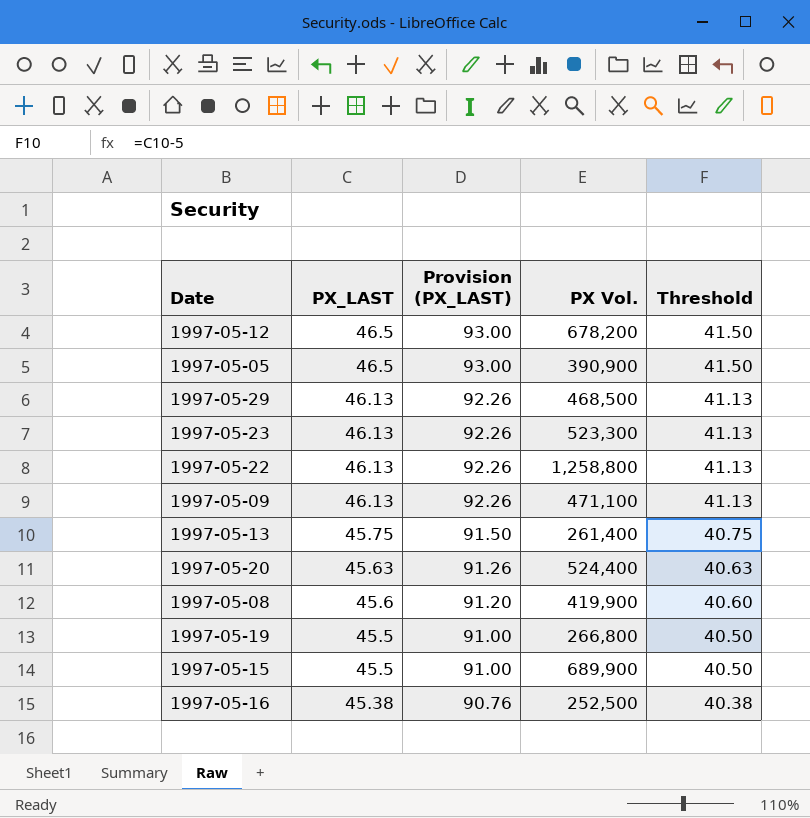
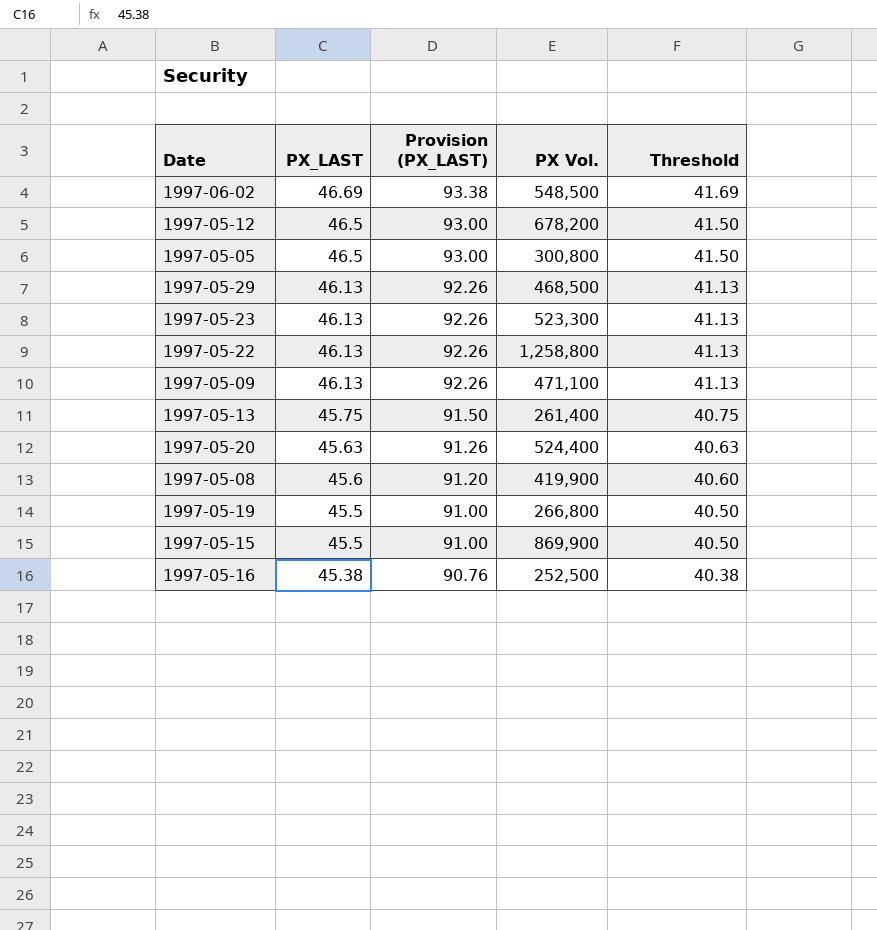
row 1997-06-02: none -> 46.69 | 93.38 | 548,500 | 41.69
1997-05-05 | PX Vol.: 390,900 -> 300,800
1997-05-15 | PX Vol.: 689,900 -> 869,900

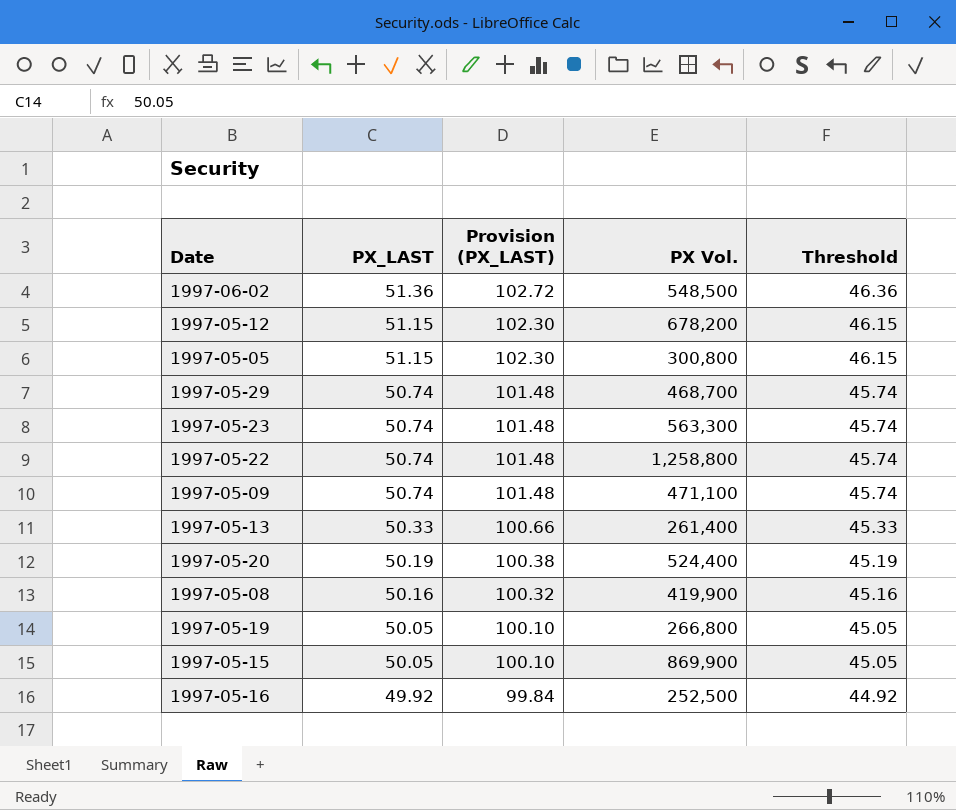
1997-06-02 | PX_LAST: 46.69 -> 51.36
1997-06-02 | Provision (PX_LAST): 93.38 -> 102.72
1997-06-02 | Threshold: 41.69 -> 46.36
1997-05-12 | PX_LAST: 46.5 -> 51.15
1997-05-12 | Provision (PX_LAST): 93.00 -> 102.30
1997-05-12 | Threshold: 41.50 -> 46.15
1997-05-05 | PX_LAST: 46.5 -> 51.15
1997-05-05 | Provision (PX_LAST): 93.00 -> 102.30
1997-05-05 | Threshold: 41.50 -> 46.15
1997-05-29 | PX_LAST: 46.13 -> 50.74
1997-05-29 | Provision (PX_LAST): 92.26 -> 101.48
1997-05-29 | PX Vol.: 468,500 -> 468,700
1997-05-29 | Threshold: 41.13 -> 45.74
1997-05-23 | PX_LAST: 46.13 -> 50.74
1997-05-23 | Provision (PX_LAST): 92.26 -> 101.48
1997-05-23 | PX Vol.: 523,300 -> 563,300
1997-05-23 | Threshold: 41.13 -> 45.74
1997-05-22 | PX_LAST: 46.13 -> 50.74
1997-05-22 | Provision (PX_LAST): 92.26 -> 101.48
1997-05-22 | Threshold: 41.13 -> 45.74
1997-05-09 | PX_LAST: 46.13 -> 50.74
1997-05-09 | Provision (PX_LAST): 92.26 -> 101.48
1997-05-09 | Threshold: 41.13 -> 45.74
1997-05-13 | PX_LAST: 45.75 -> 50.33
1997-05-13 | Provision (PX_LAST): 91.50 -> 100.66
1997-05-13 | Threshold: 40.75 -> 45.33
1997-05-20 | PX_LAST: 45.63 -> 50.19
1997-05-20 | Provision (PX_LAST): 91.26 -> 100.38
1997-05-20 | Threshold: 40.63 -> 45.19
1997-05-08 | PX_LAST: 45.6 -> 50.16
1997-05-08 | Provision (PX_LAST): 91.20 -> 100.32
1997-05-08 | Threshold: 40.60 -> 45.16
1997-05-19 | PX_LAST: 45.5 -> 50.05
1997-05-19 | Provision (PX_LAST): 91.00 -> 100.10
1997-05-19 | Threshold: 40.50 -> 45.05
1997-05-15 | PX_LAST: 45.5 -> 50.05
1997-05-15 | Provision (PX_LAST): 91.00 -> 100.10
1997-05-15 | Threshold: 40.50 -> 45.05
1997-05-16 | PX_LAST: 45.38 -> 49.92
1997-05-16 | Provision (PX_LAST): 90.76 -> 99.84
1997-05-16 | Threshold: 40.38 -> 44.92

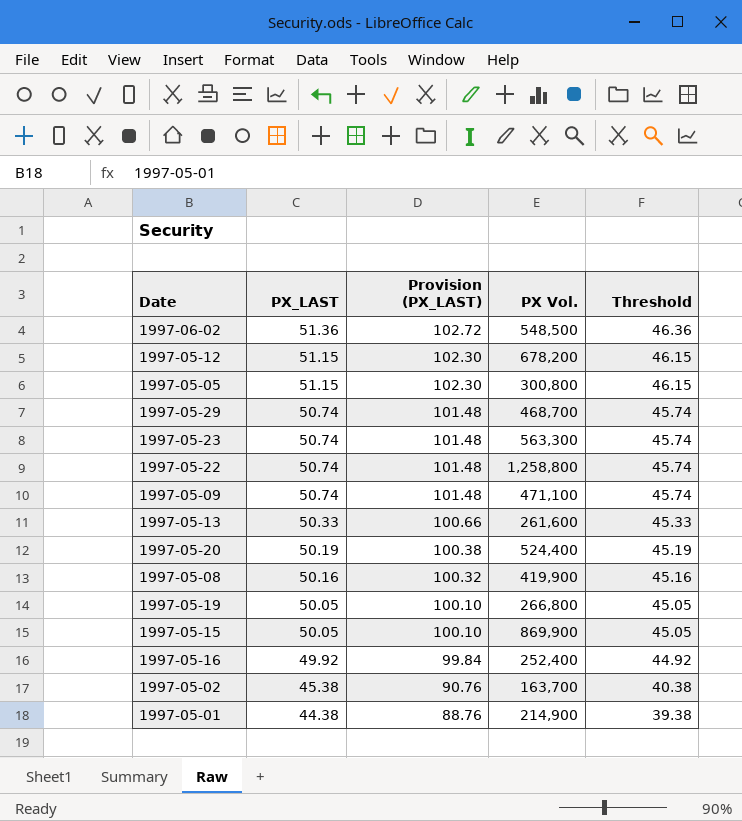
1997-05-13 | PX Vol.: 261,400 -> 261,600
1997-05-16 | PX Vol.: 252,500 -> 252,400
row 1997-05-02: none -> 45.38 | 90.76 | 163,700 | 40.38
row 1997-05-01: none -> 44.38 | 88.76 | 214,900 | 39.38

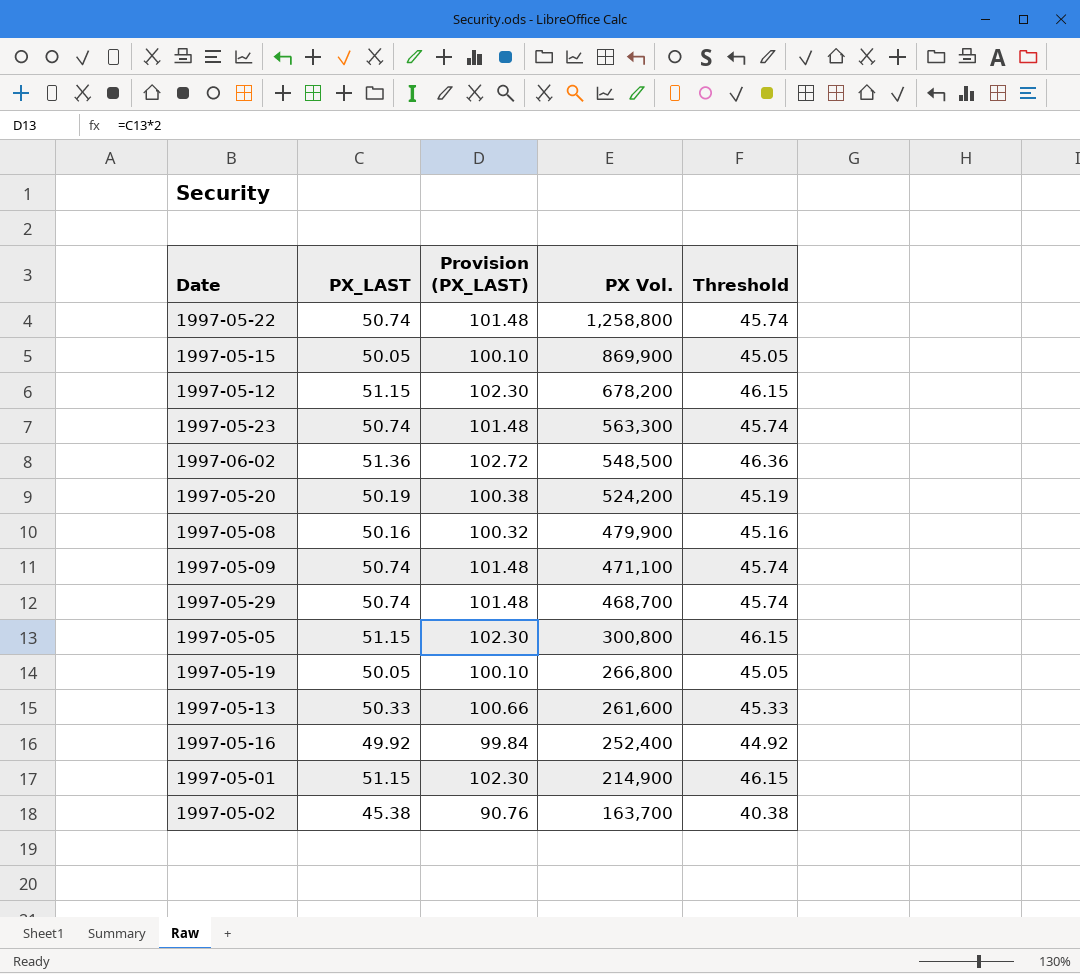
row order: PX_LAST descending -> PX Vol. descending
1997-05-20 | PX Vol.: 524,400 -> 524,200
1997-05-08 | PX Vol.: 419,900 -> 479,900
1997-05-01 | PX_LAST: 44.38 -> 51.15
1997-05-01 | Provision (PX_LAST): 88.76 -> 102.30
1997-05-01 | Threshold: 39.38 -> 46.15

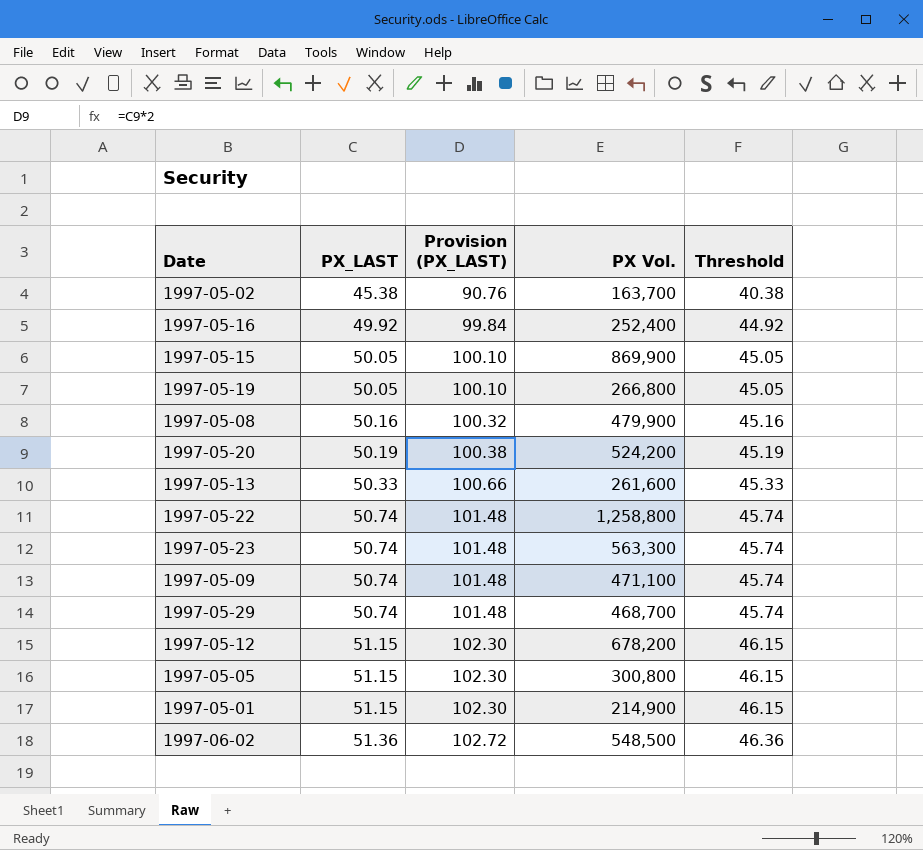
row order: PX Vol. descending -> PX_LAST ascending

